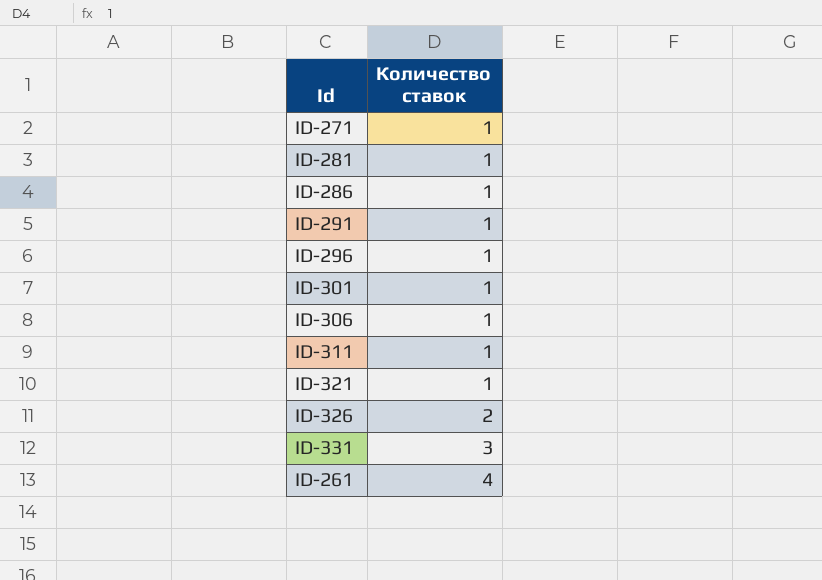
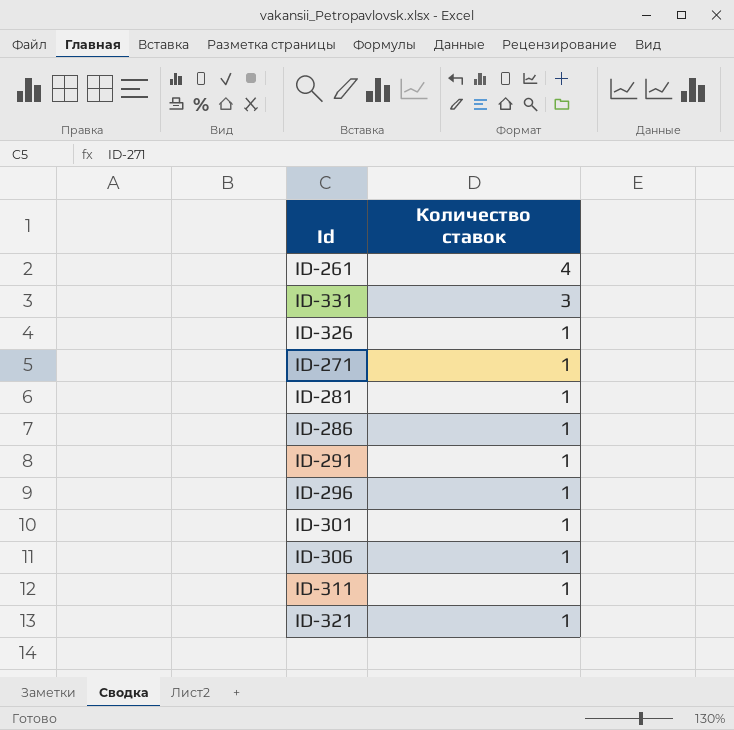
row order: Количество ставок ascending -> Количество ставок descending
ID-326 | Количество ставок: 2 -> 1

